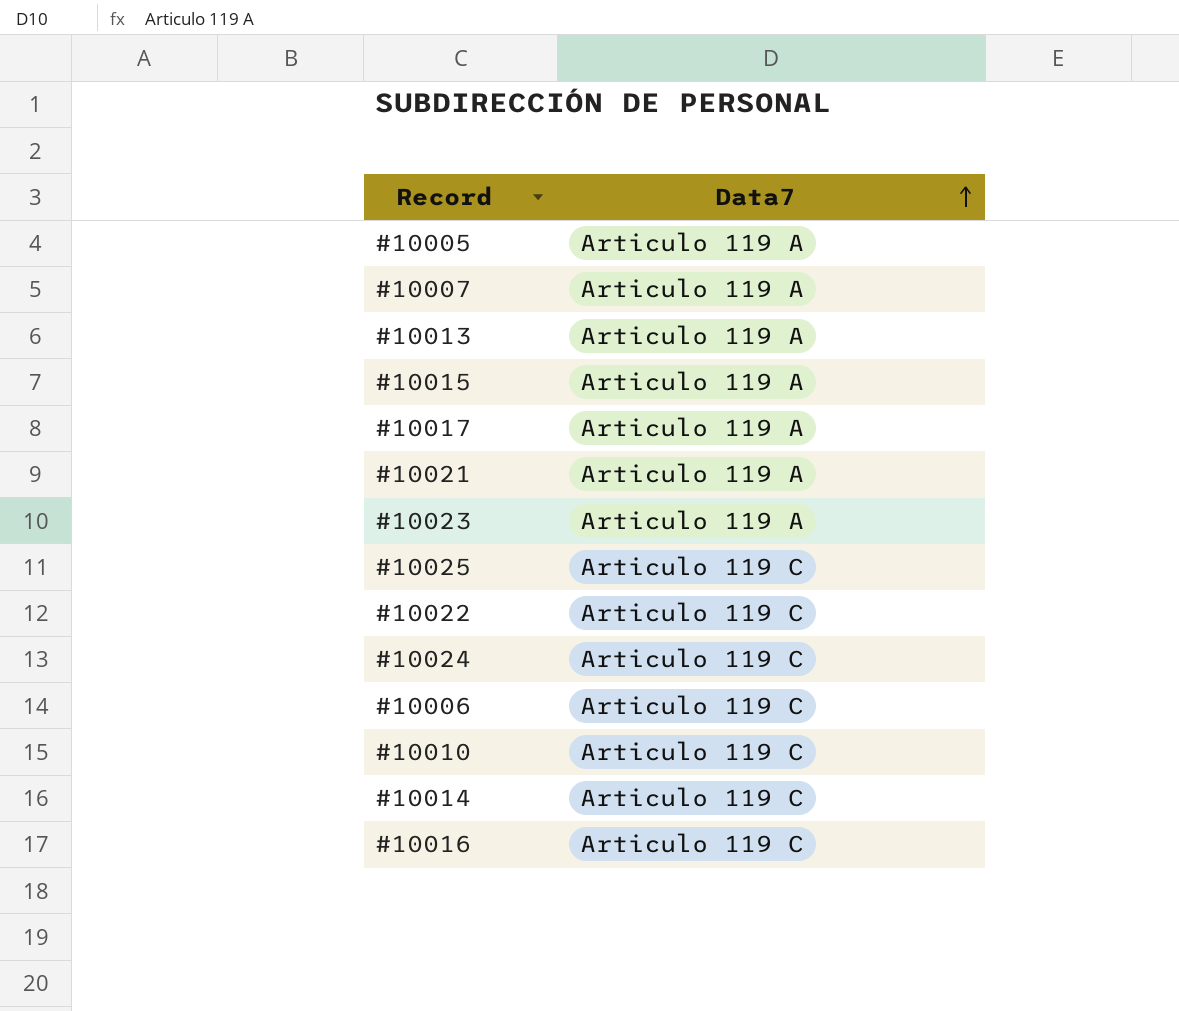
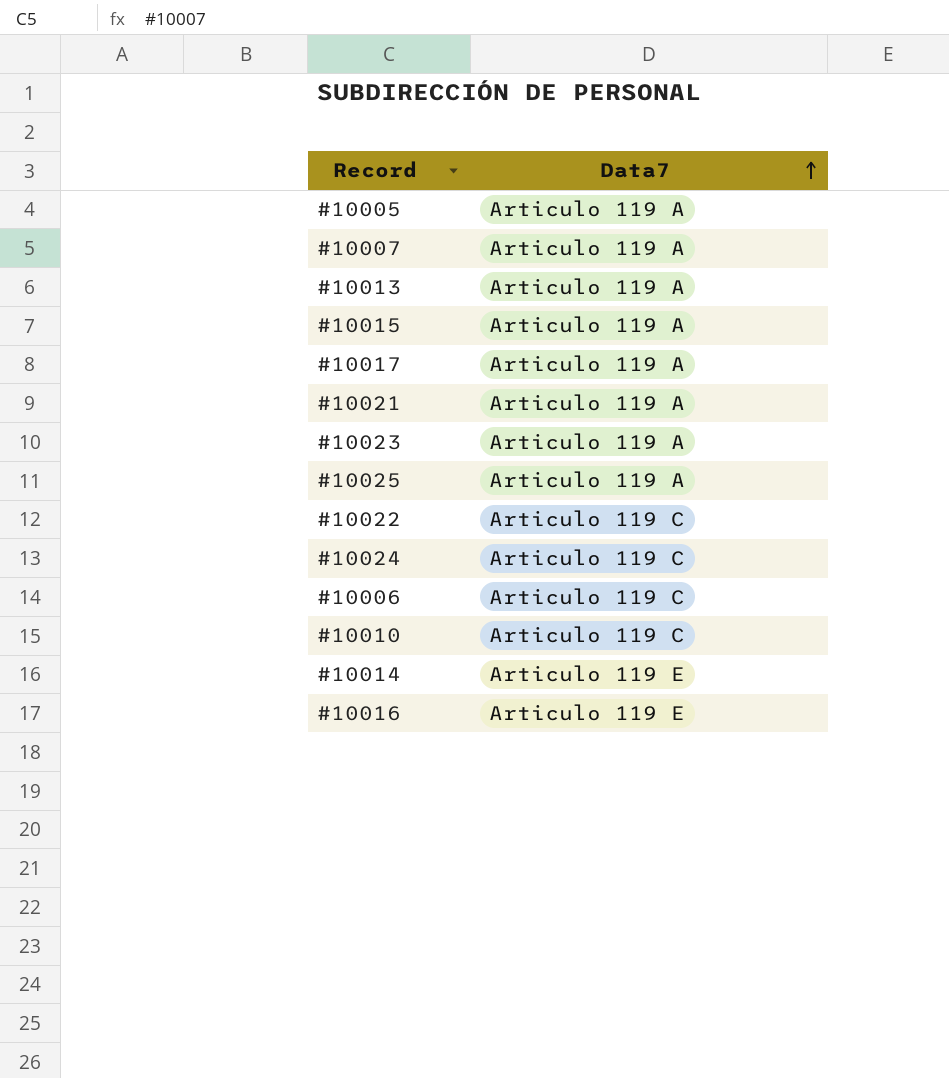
#10025 | Data7: Articulo 119 C -> Articulo 119 A
#10014 | Data7: Articulo 119 C -> Articulo 119 E
#10016 | Data7: Articulo 119 C -> Articulo 119 E

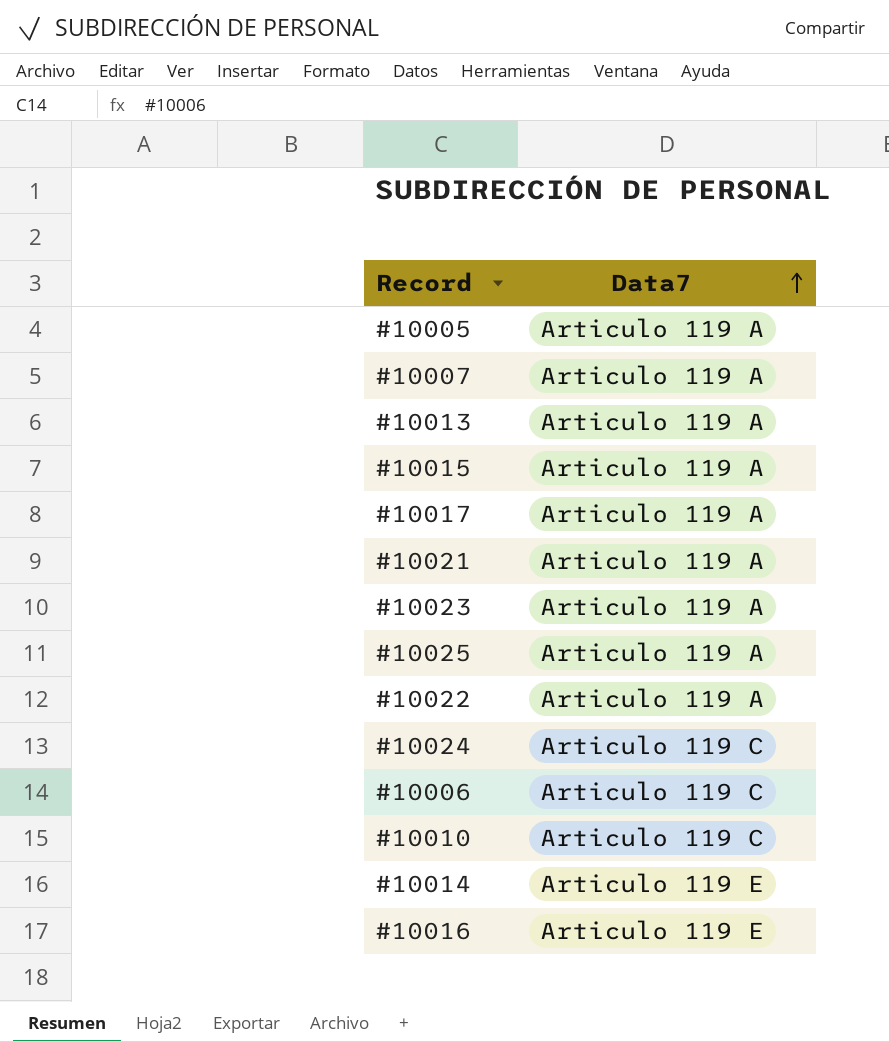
#10022 | Data7: Articulo 119 C -> Articulo 119 A

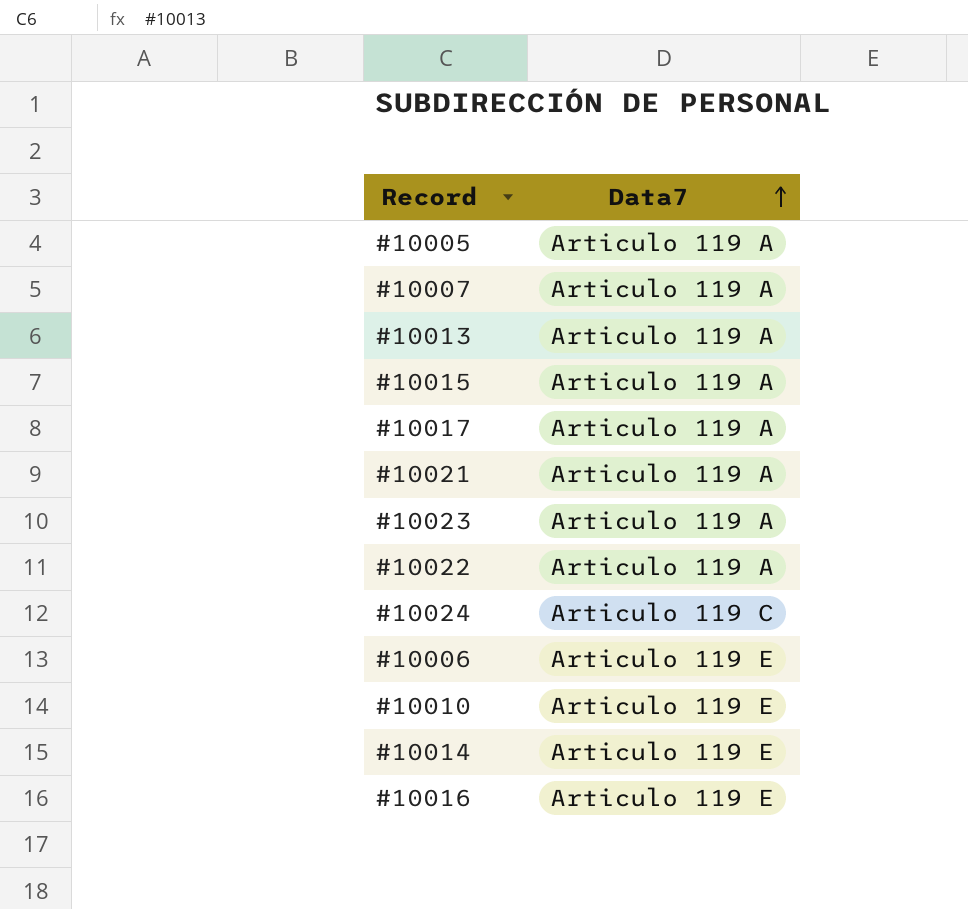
row #10025: Articulo 119 A -> none
#10006 | Data7: Articulo 119 C -> Articulo 119 E
#10010 | Data7: Articulo 119 C -> Articulo 119 E

